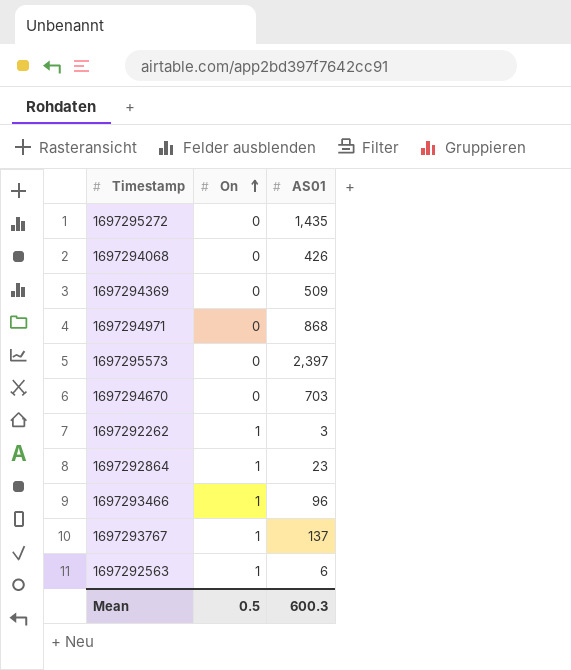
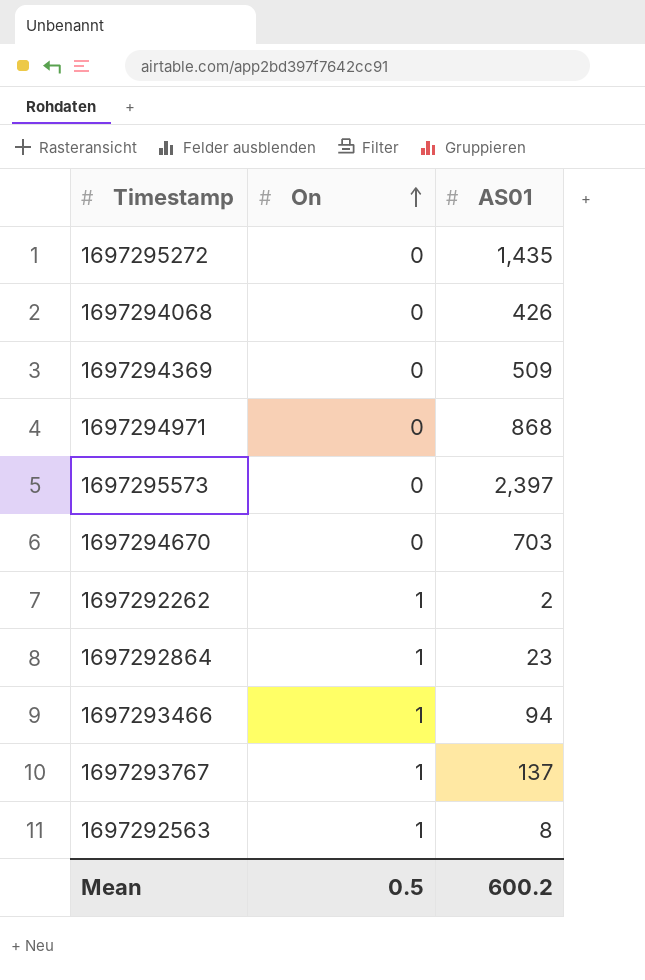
1697292262 | AS01: 3 -> 2
1697293466 | AS01: 96 -> 94
1697292563 | AS01: 6 -> 8
Mean | AS01: 600.3 -> 600.2

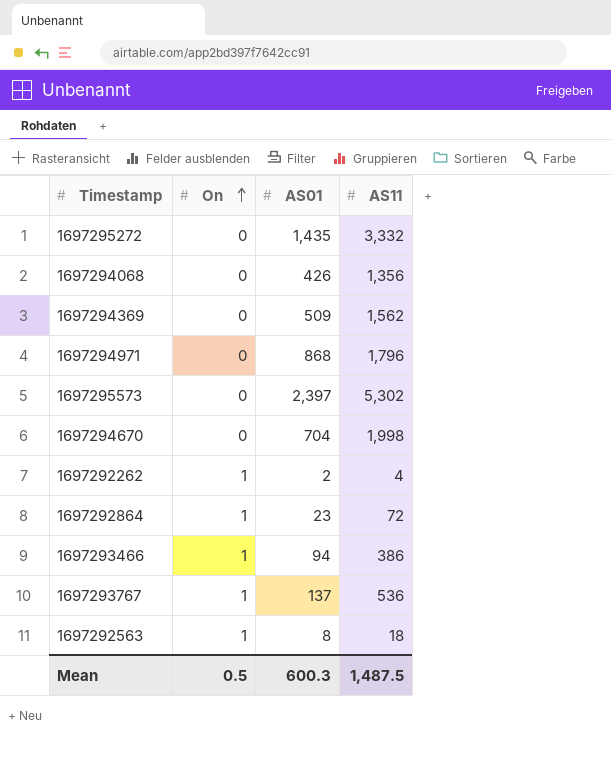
column AS11 | position: none -> 4
1697294670 | AS01: 703 -> 704
Mean | AS01: 600.2 -> 600.3

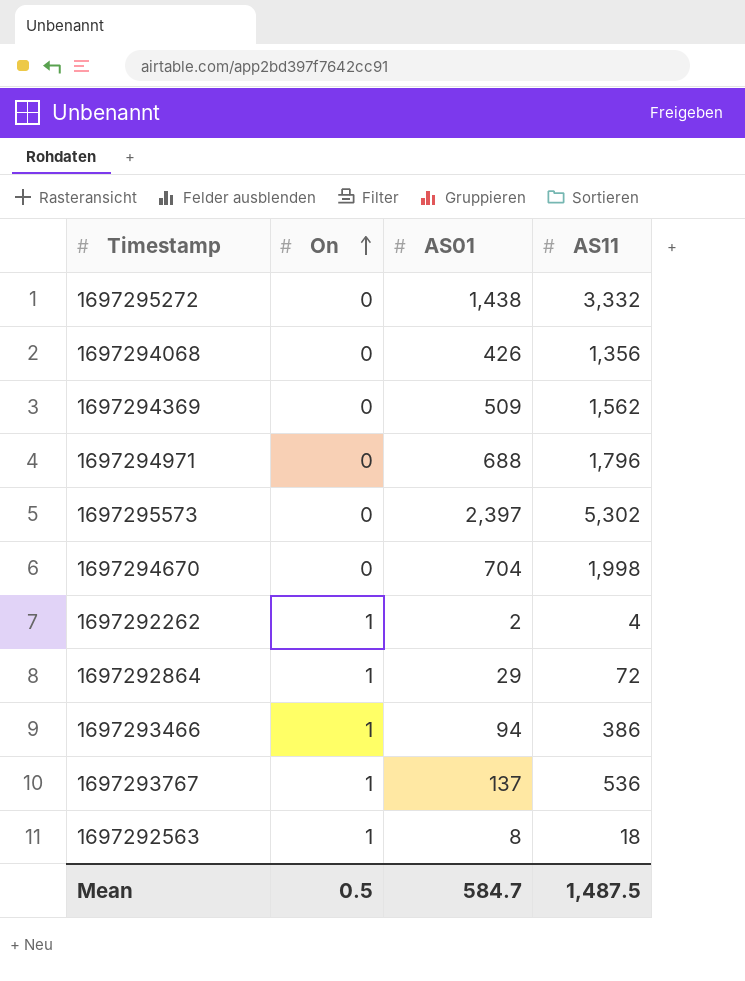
1697295272 | AS01: 1,435 -> 1,438
1697294971 | AS01: 868 -> 688
1697292864 | AS01: 23 -> 29
Mean | AS01: 600.3 -> 584.7

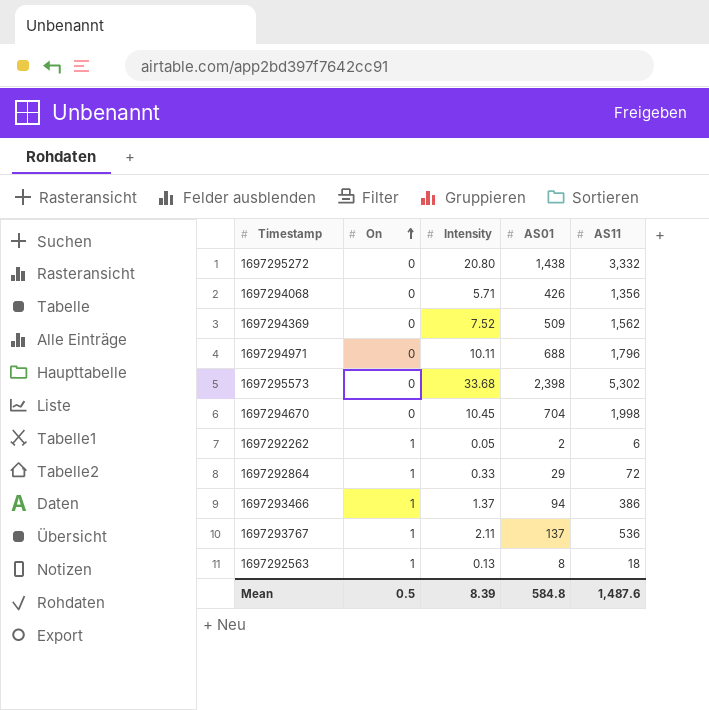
column Intensity | position: none -> 3
1697295573 | AS01: 2,397 -> 2,398
1697292262 | AS11: 4 -> 6
Mean | AS01: 584.7 -> 584.8
Mean | AS11: 1,487.5 -> 1,487.6

